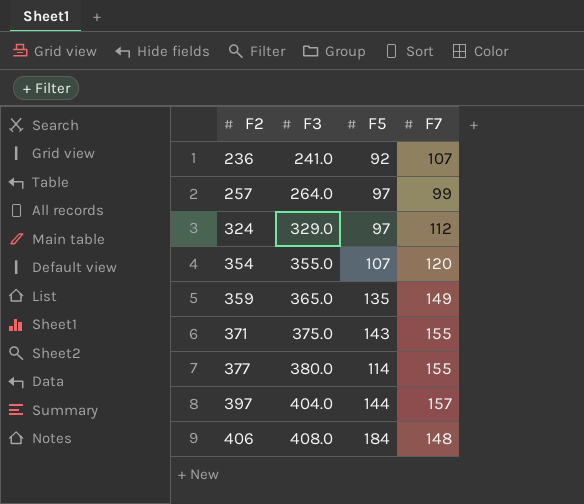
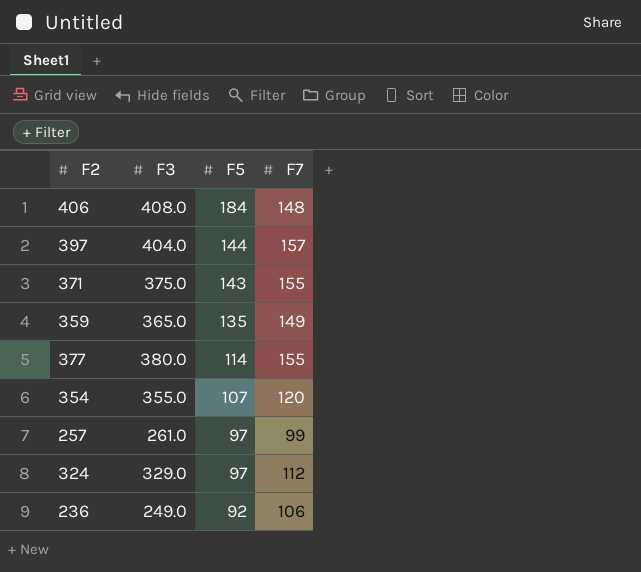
row order: F2 ascending -> F5 descending
257 | F3: 264.0 -> 261.0
236 | F3: 241.0 -> 249.0
236 | F7: 107 -> 106

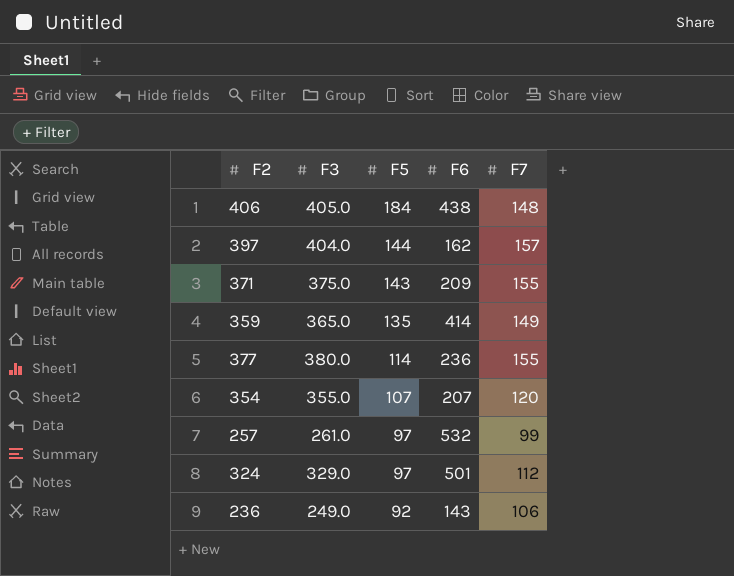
column F6 | position: none -> 4
406 | F3: 408.0 -> 405.0

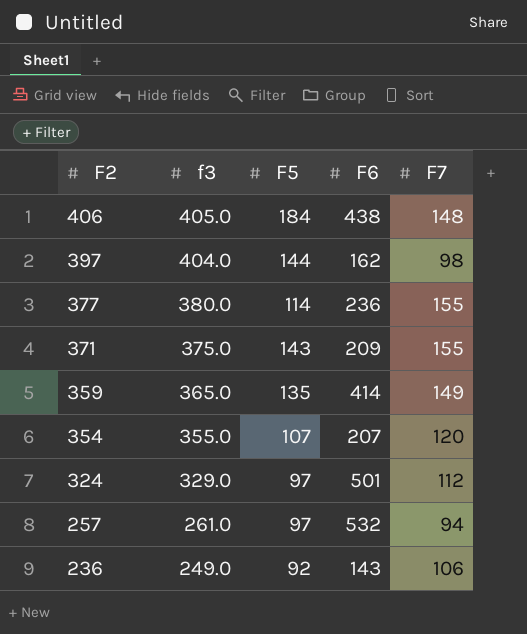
row order: F5 descending -> F2 descending
column name: F3 -> f3
397 | F7: 157 -> 98
257 | F7: 99 -> 94

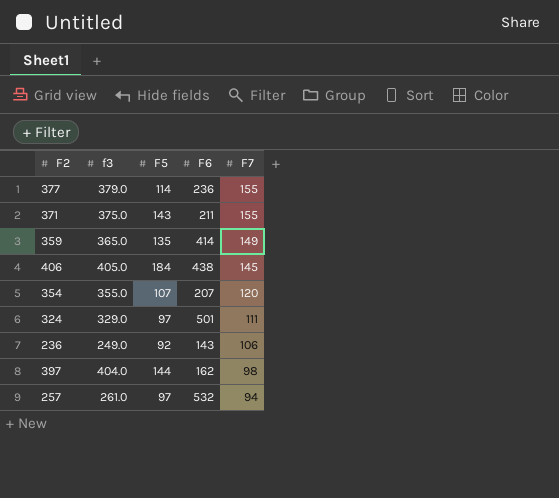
row order: F2 descending -> F7 descending
377 | f3: 380.0 -> 379.0
371 | F6: 209 -> 211
406 | F7: 148 -> 145
324 | F7: 112 -> 111

